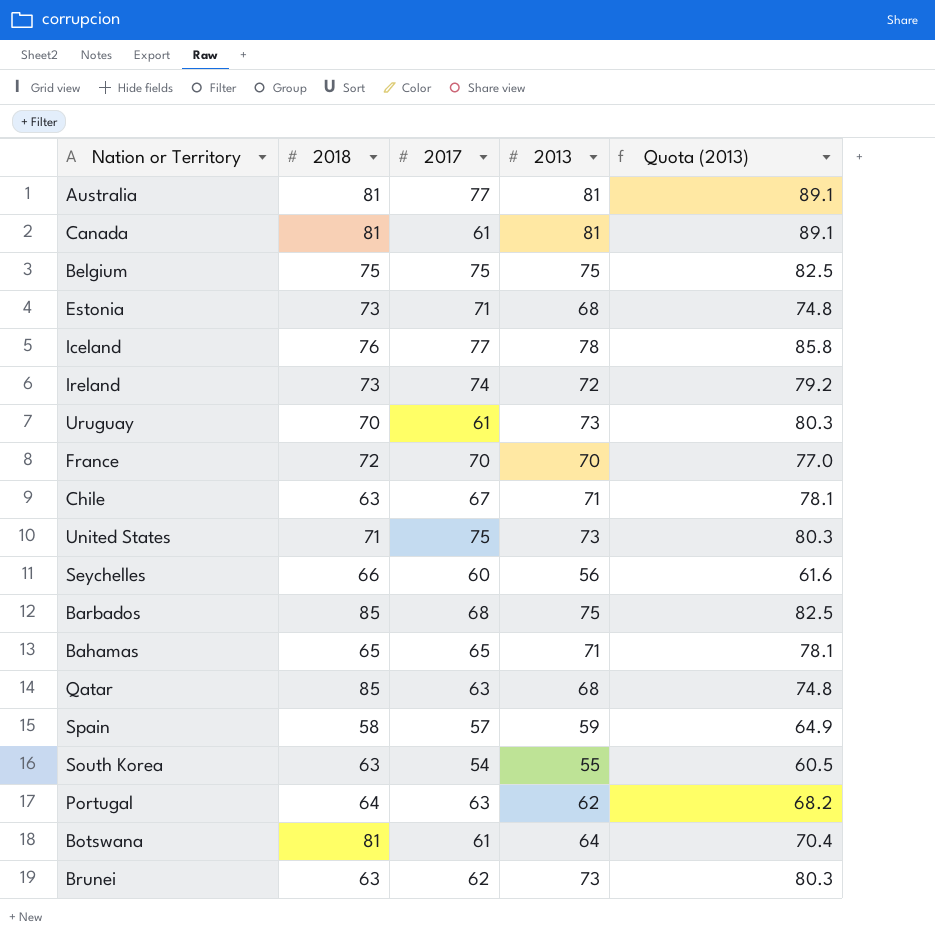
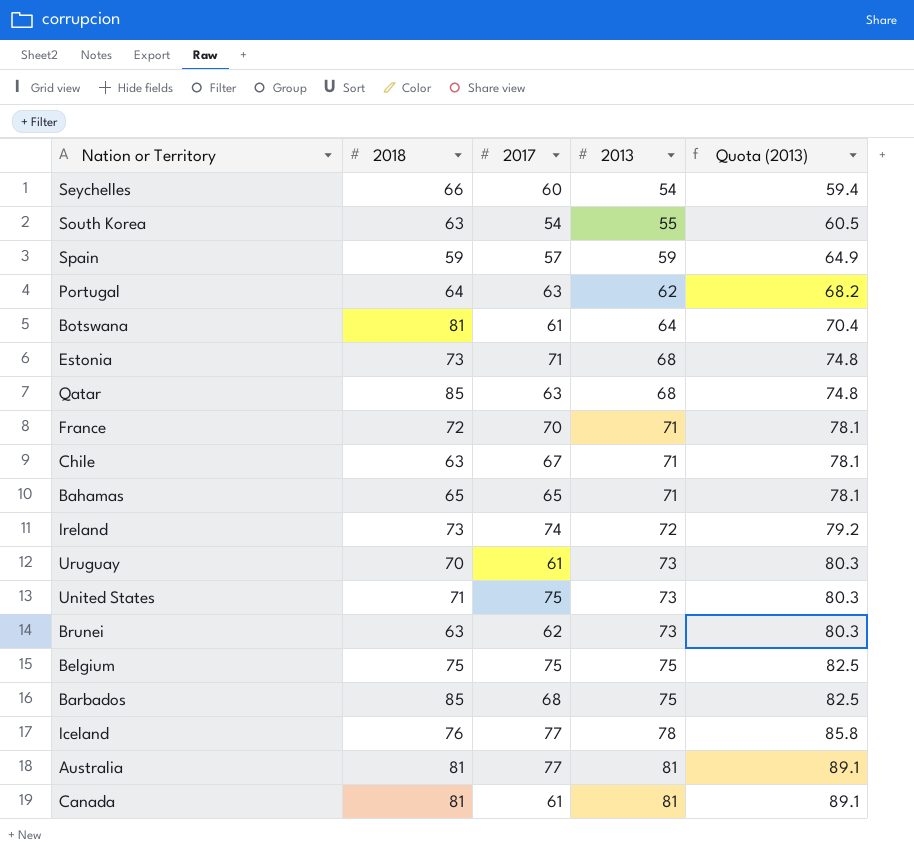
row order: none -> 2013 ascending
Seychelles | 2013: 56 -> 54
Seychelles | Quota (2013): 61.6 -> 59.4
Spain | 2018: 58 -> 59
France | 2013: 70 -> 71
France | Quota (2013): 77.0 -> 78.1

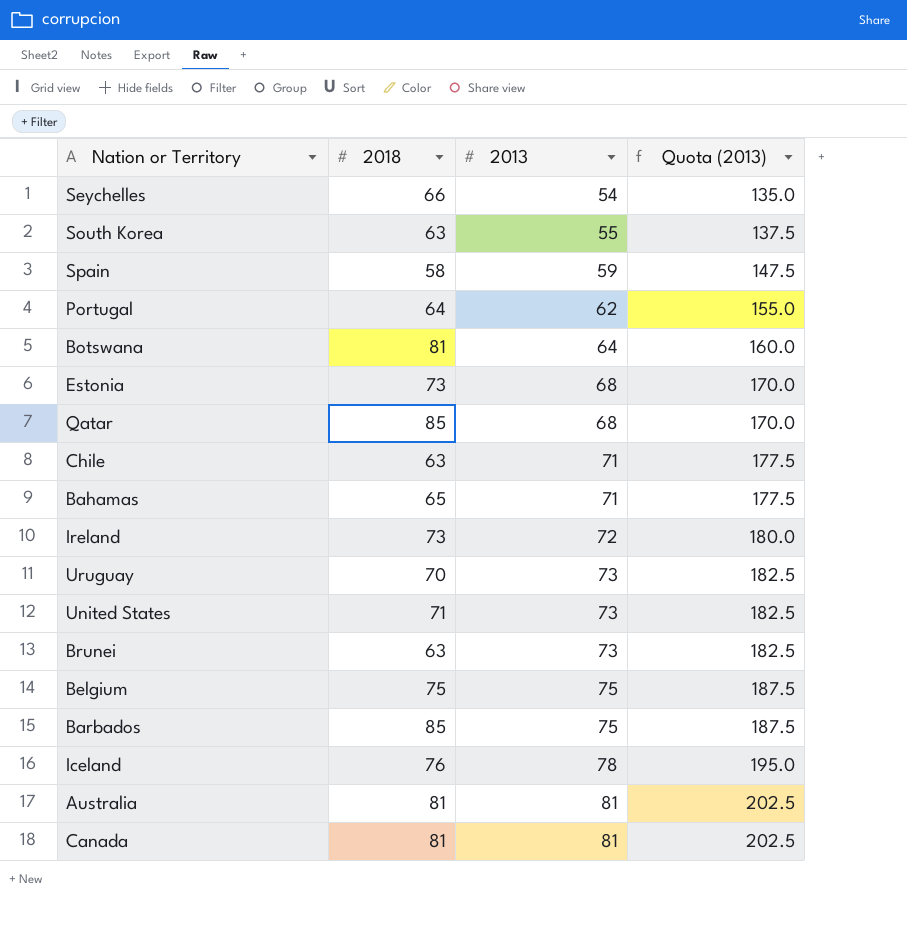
column 2017 | position: 3 -> none
column Quota (2013) | formula: [2013] * 1.1 -> [2013] * 2.5
row France: 72 | 70 | 71 | 78.1 -> none
Spain | 2018: 59 -> 58

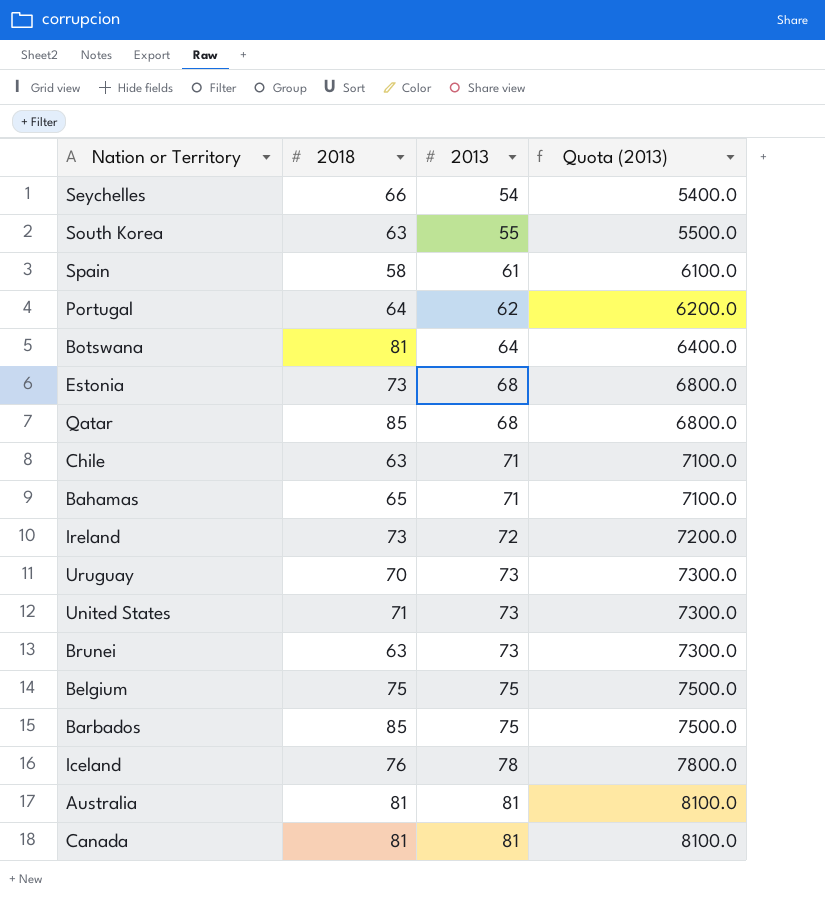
column Quota (2013) | formula: [2013] * 2.5 -> [2013] * 100
Spain | 2013: 59 -> 61

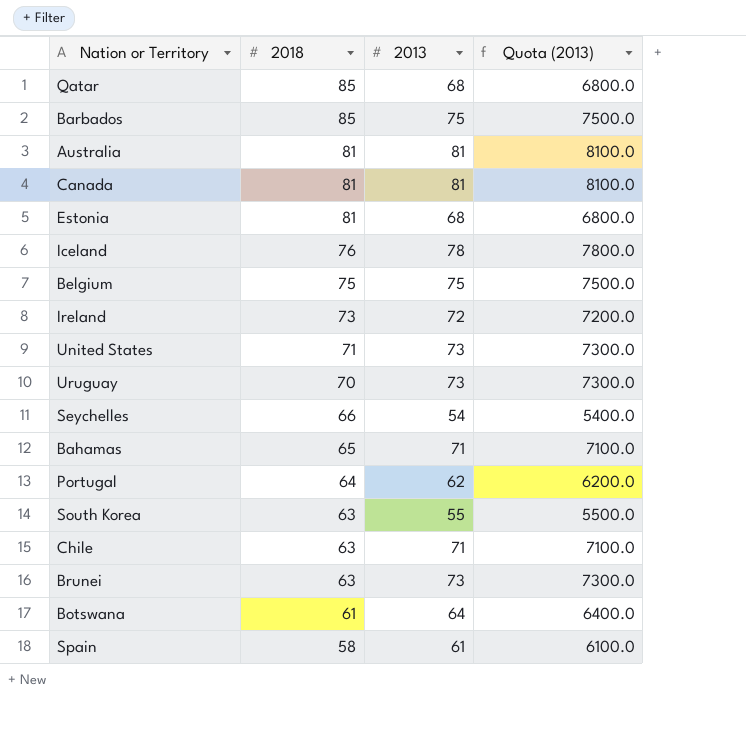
row order: 2013 ascending -> 2018 descending
Estonia | 2018: 73 -> 81
Botswana | 2018: 81 -> 61

